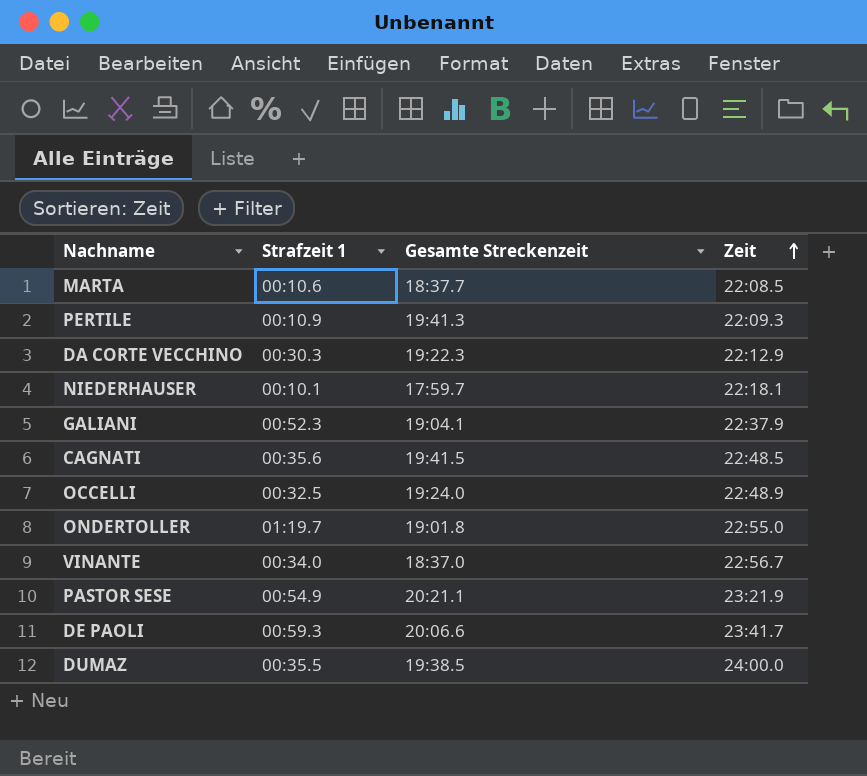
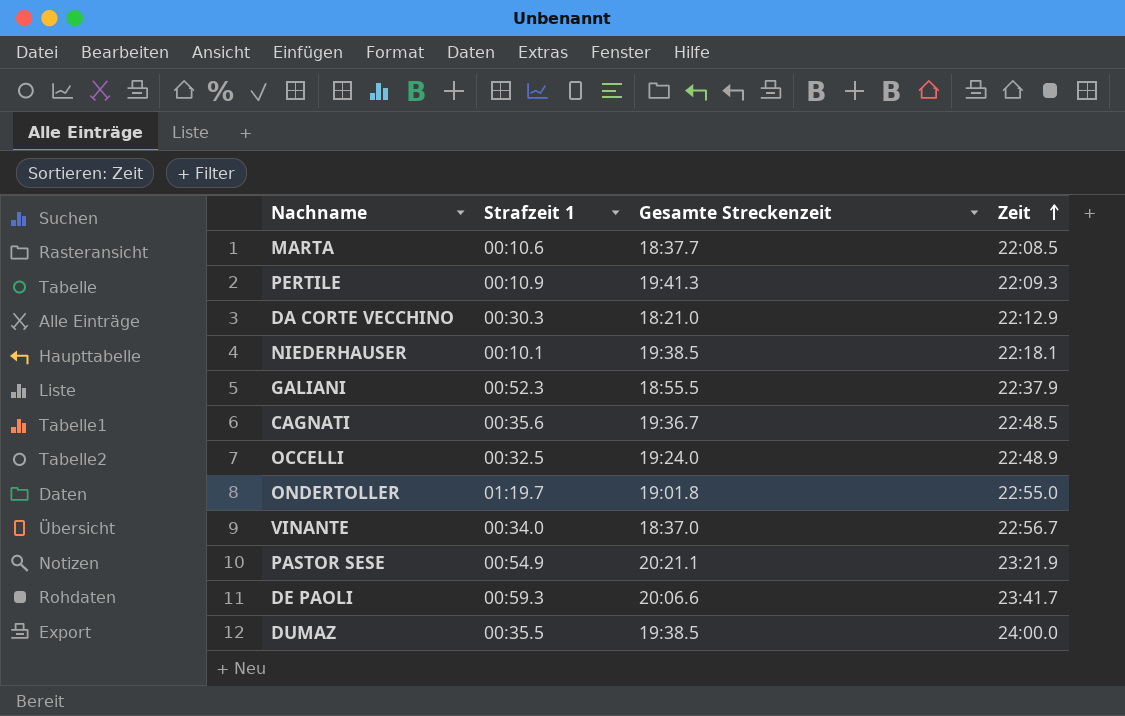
DA CORTE VECCHINO | Gesamte Streckenzeit: 19:22.3 -> 18:21.0
NIEDERHAUSER | Gesamte Streckenzeit: 17:59.7 -> 19:38.5
GALIANI | Gesamte Streckenzeit: 19:04.1 -> 18:55.5
CAGNATI | Gesamte Streckenzeit: 19:41.5 -> 19:36.7

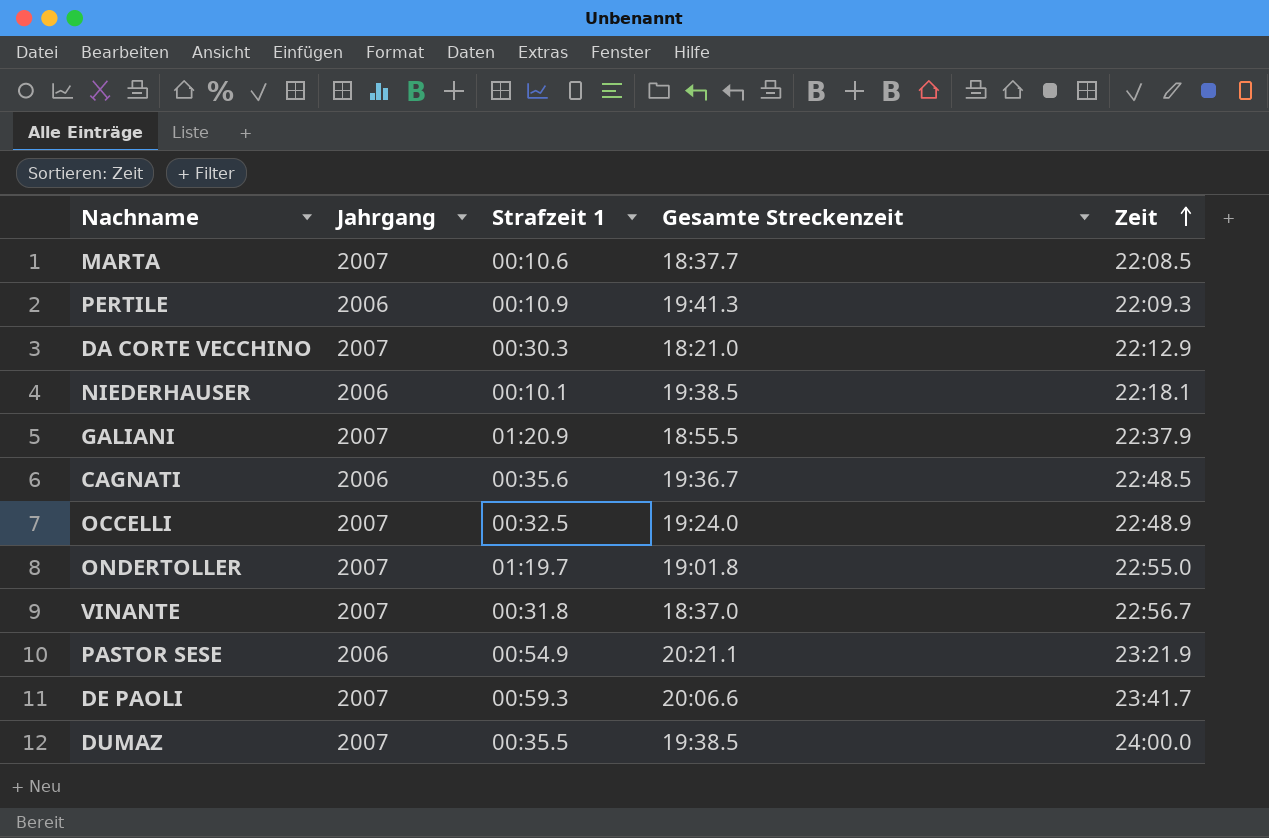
column Jahrgang | position: none -> 2
GALIANI | Strafzeit 1: 00:52.3 -> 01:20.9
VINANTE | Strafzeit 1: 00:34.0 -> 00:31.8

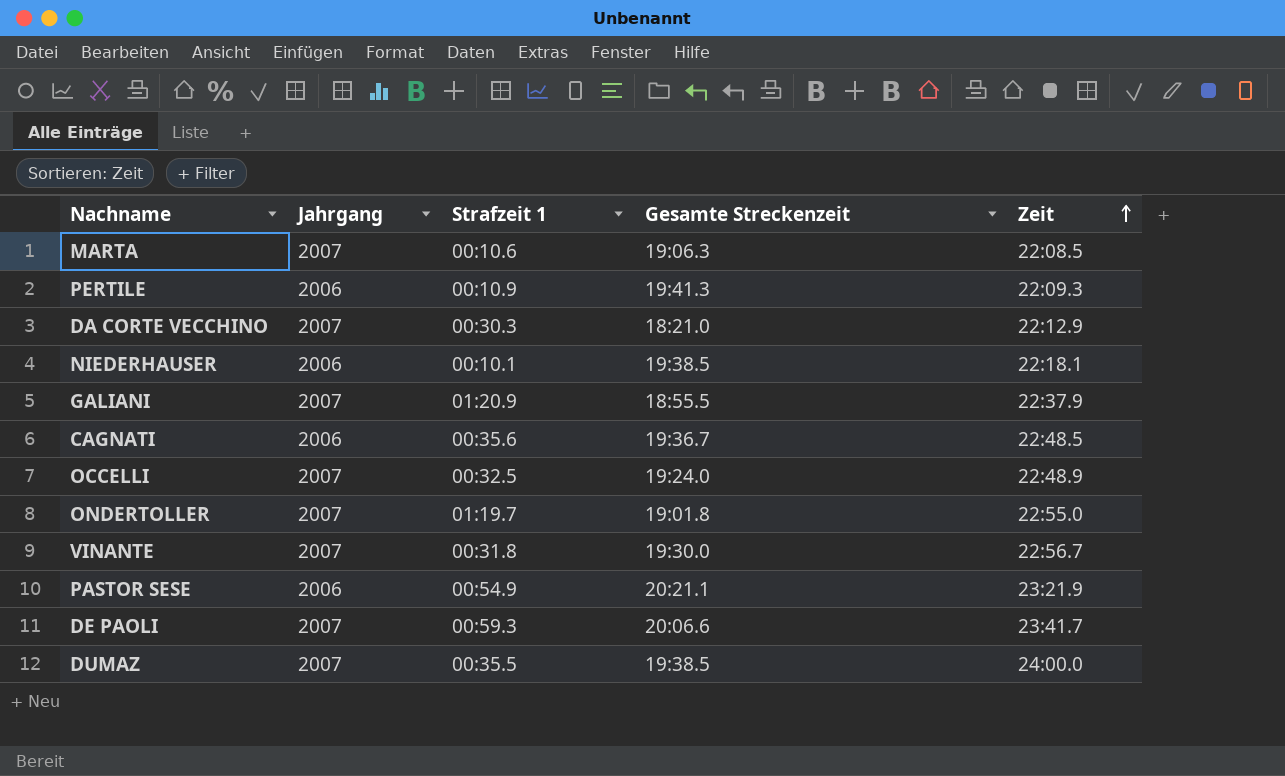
MARTA | Gesamte Streckenzeit: 18:37.7 -> 19:06.3
VINANTE | Gesamte Streckenzeit: 18:37.0 -> 19:30.0

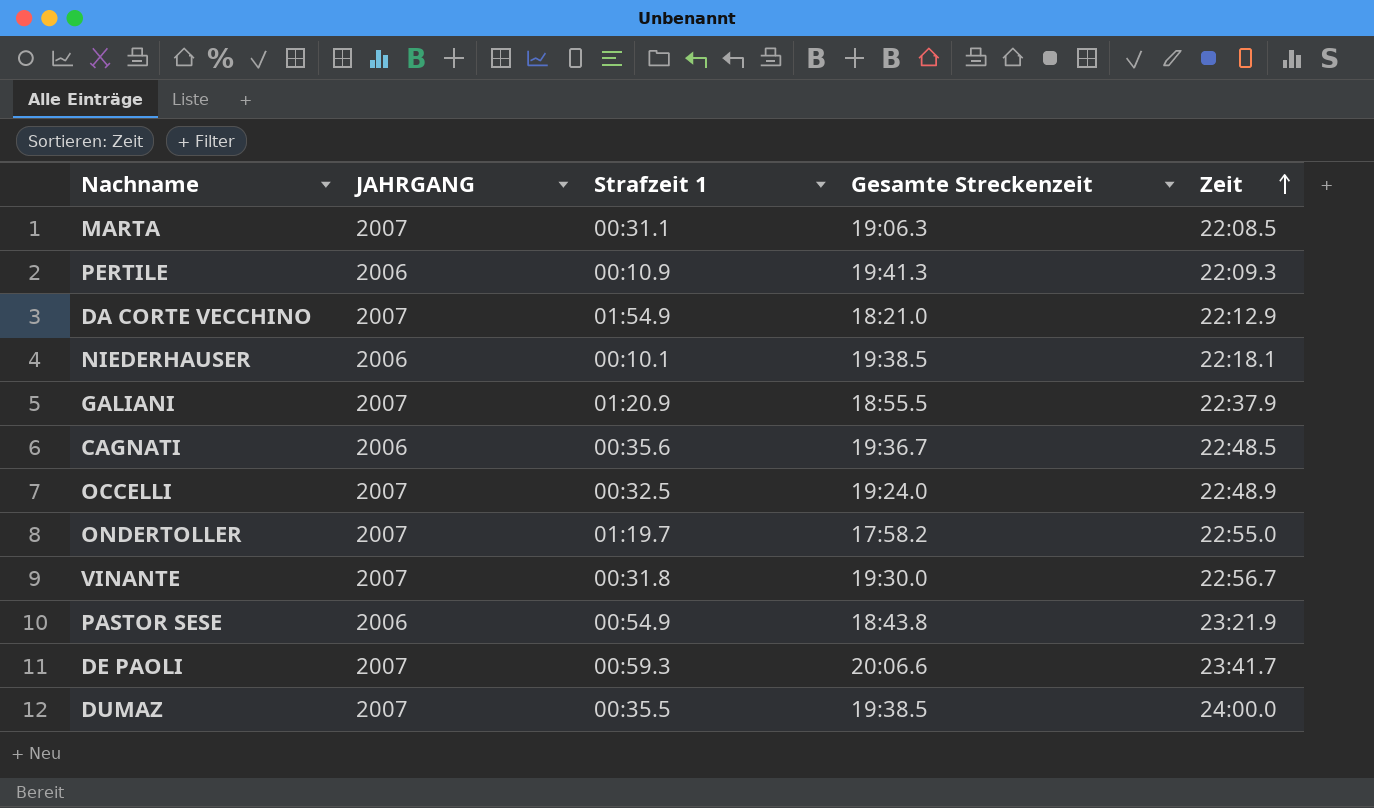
column name: Jahrgang -> JAHRGANG
MARTA | Strafzeit 1: 00:10.6 -> 00:31.1
DA CORTE VECCHINO | Strafzeit 1: 00:30.3 -> 01:54.9
ONDERTOLLER | Gesamte Streckenzeit: 19:01.8 -> 17:58.2
PASTOR SESE | Gesamte Streckenzeit: 20:21.1 -> 18:43.8

